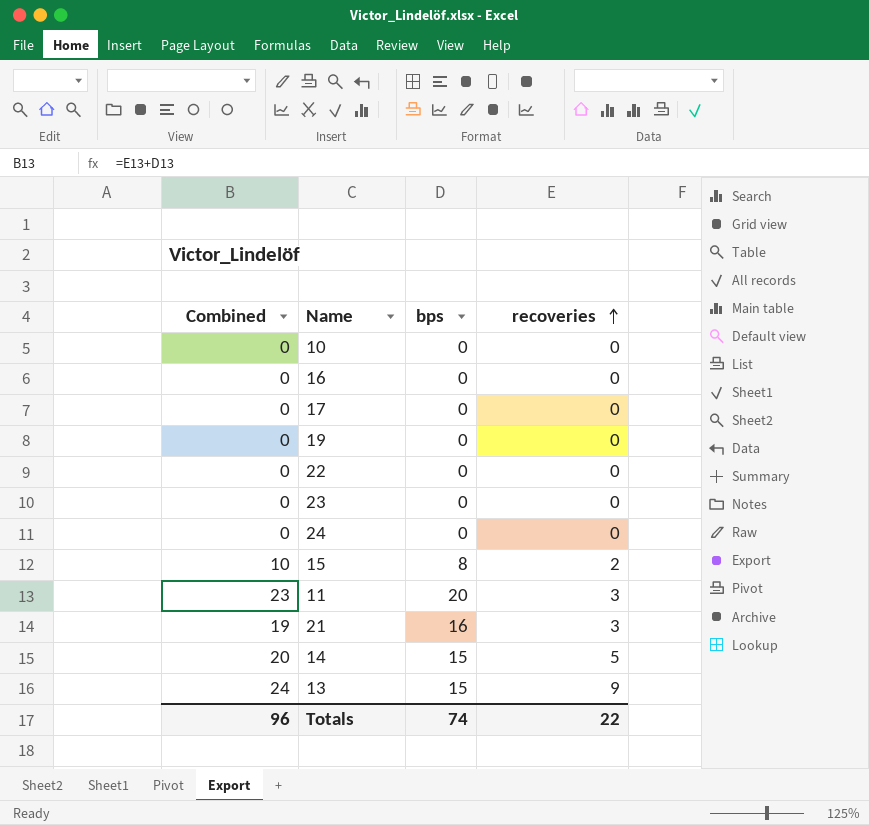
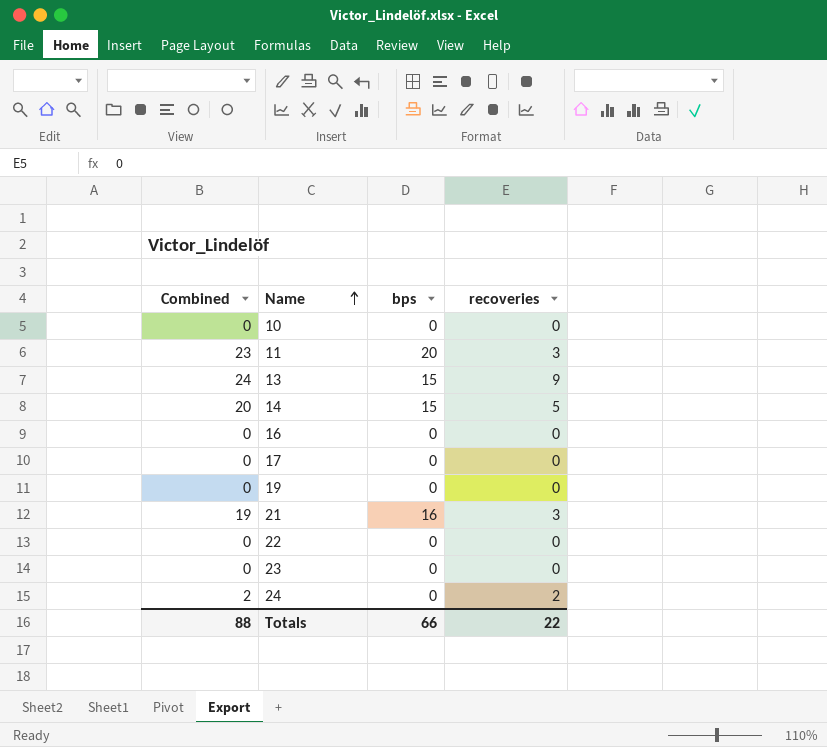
row order: recoveries ascending -> Name ascending
row 15: 10 | 8 | 2 -> none
24 | Combined: 0 -> 2
24 | recoveries: 0 -> 2
Totals | Combined: 96 -> 88
Totals | bps: 74 -> 66

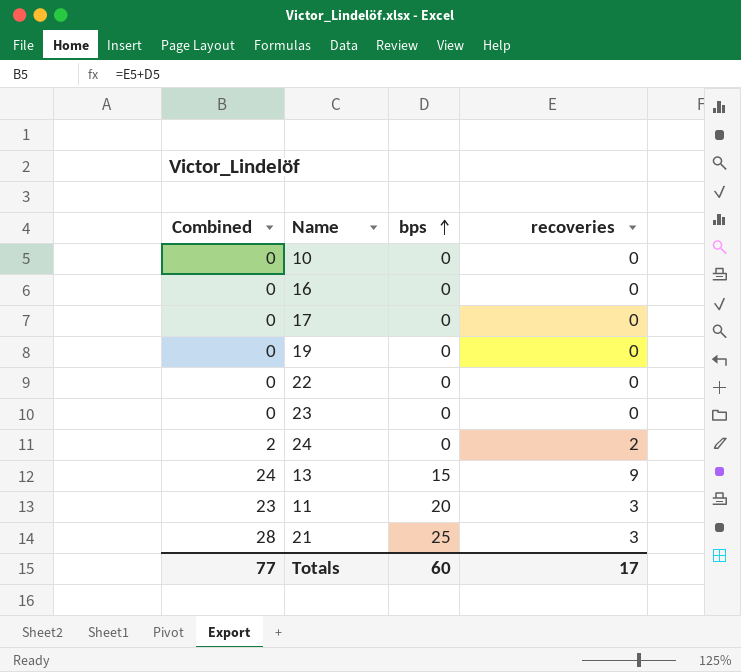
row order: Name ascending -> bps ascending
row 14: 20 | 15 | 5 -> none
21 | Combined: 19 -> 28
21 | bps: 16 -> 25
Totals | Combined: 88 -> 77
Totals | bps: 66 -> 60
Totals | recoveries: 22 -> 17

